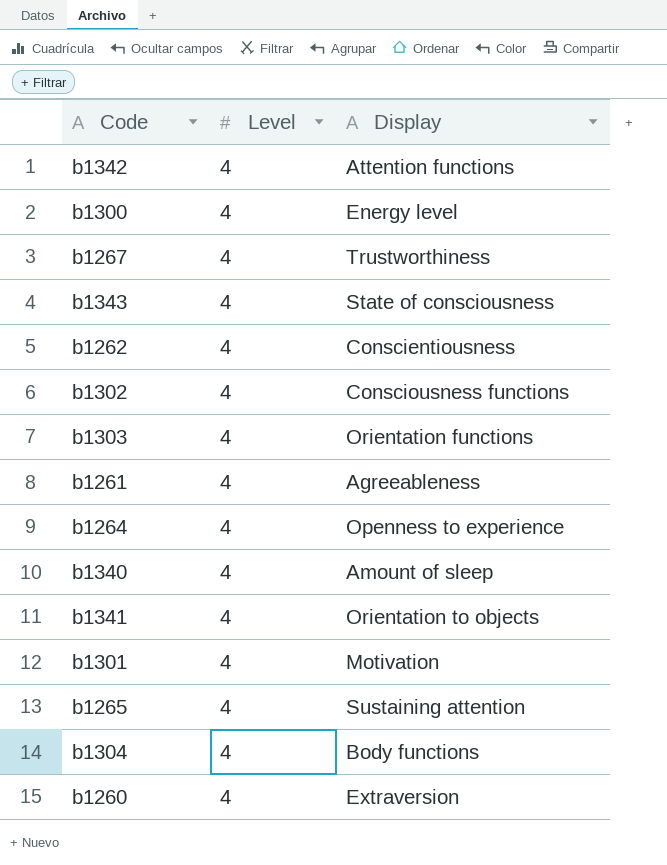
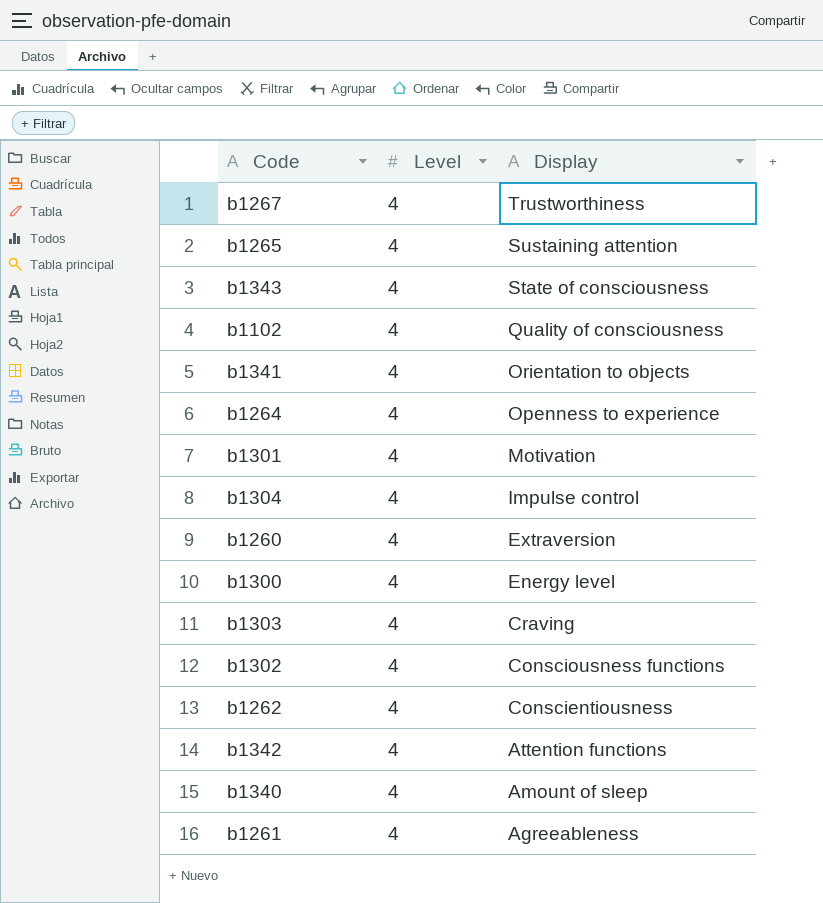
row order: none -> Display descending
row b1102: none -> 4 | Quality of consciousness
b1304 | Display: Body functions -> Impulse control
b1303 | Display: Orientation functions -> Craving

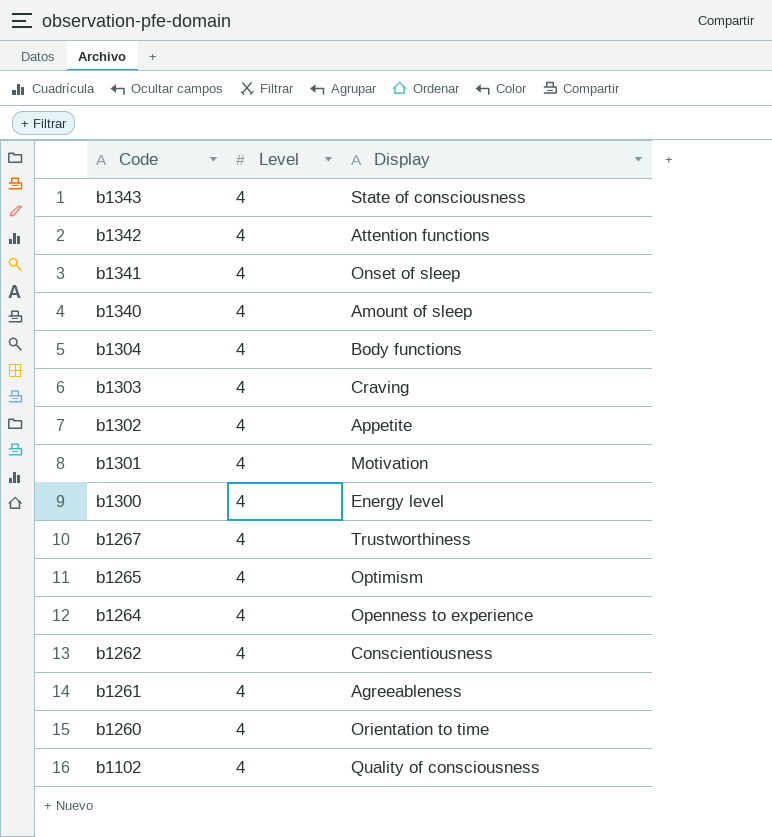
row order: Display descending -> Code descending
b1341 | Display: Orientation to objects -> Onset of sleep
b1304 | Display: Impulse control -> Body functions
b1302 | Display: Consciousness functions -> Appetite
b1265 | Display: Sustaining attention -> Optimism
b1260 | Display: Extraversion -> Orientation to time

